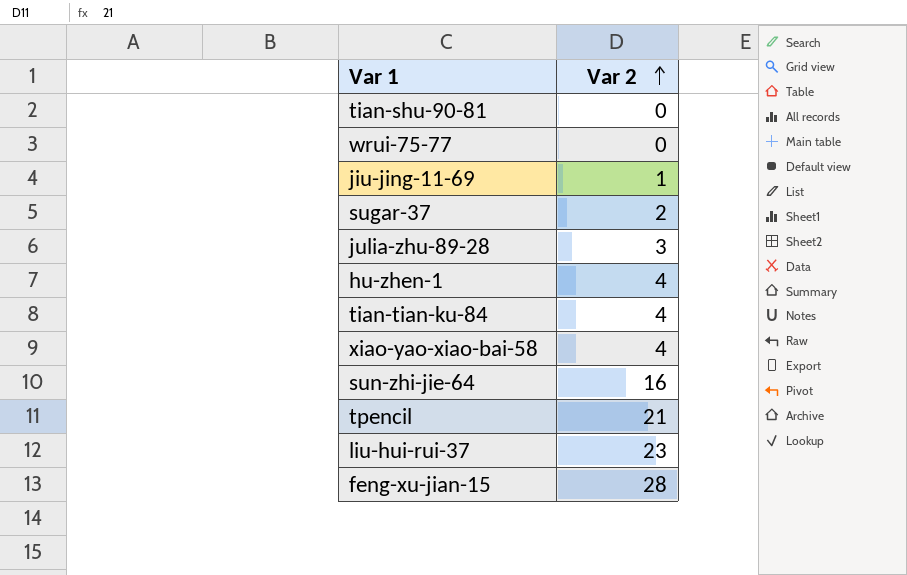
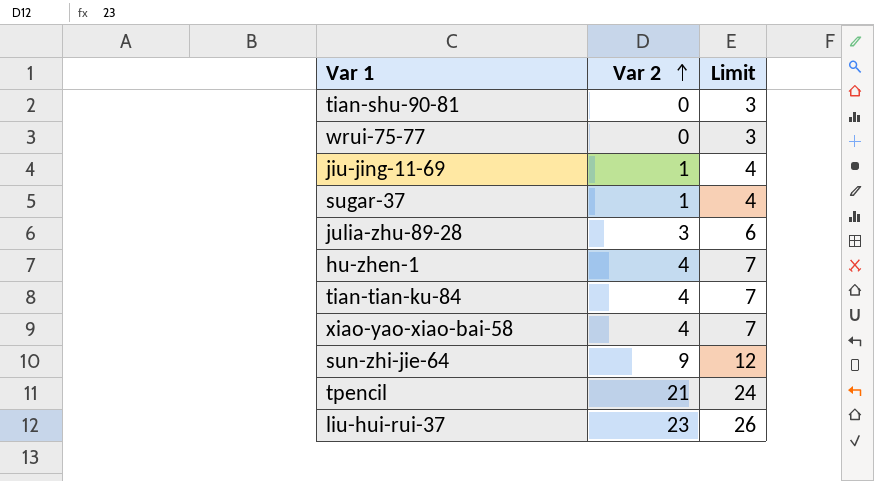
column Limit | formula: none -> [Var 2] + 3
row feng-xu-jian-15: 28 -> none
sugar-37 | Var 2: 2 -> 1
sun-zhi-jie-64 | Var 2: 16 -> 9

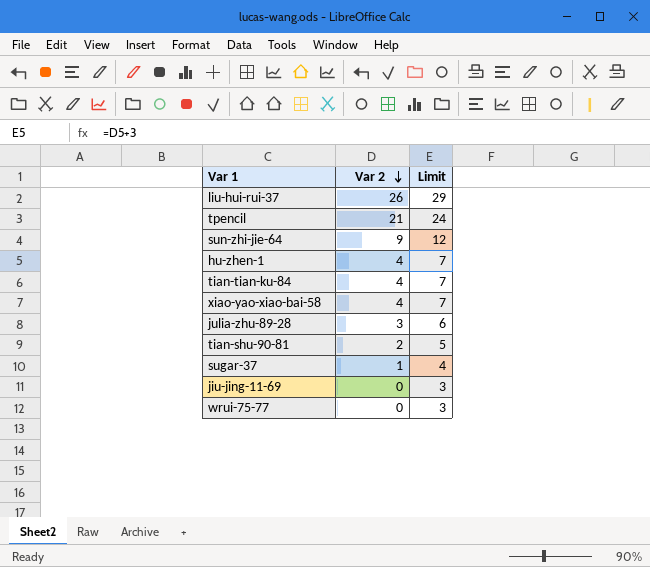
row order: Var 2 ascending -> Var 2 descending
liu-hui-rui-37 | Var 2: 23 -> 26
liu-hui-rui-37 | Limit: 26 -> 29
tian-shu-90-81 | Var 2: 0 -> 2
tian-shu-90-81 | Limit: 3 -> 5
jiu-jing-11-69 | Var 2: 1 -> 0
jiu-jing-11-69 | Limit: 4 -> 3

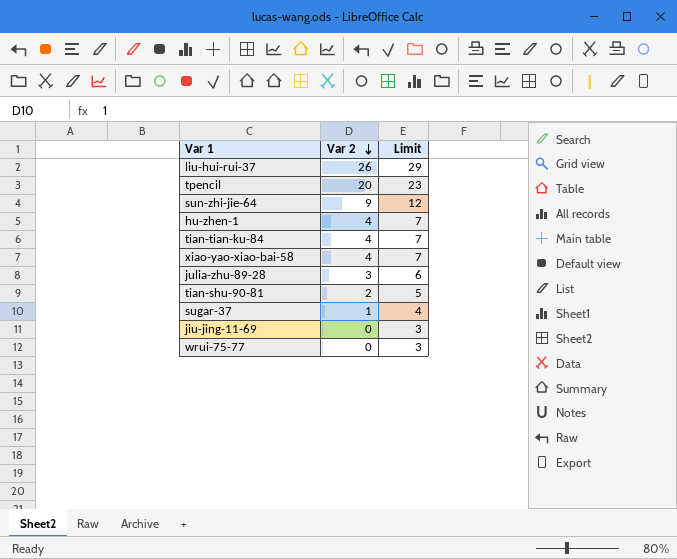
tpencil | Var 2: 21 -> 20
tpencil | Limit: 24 -> 23

